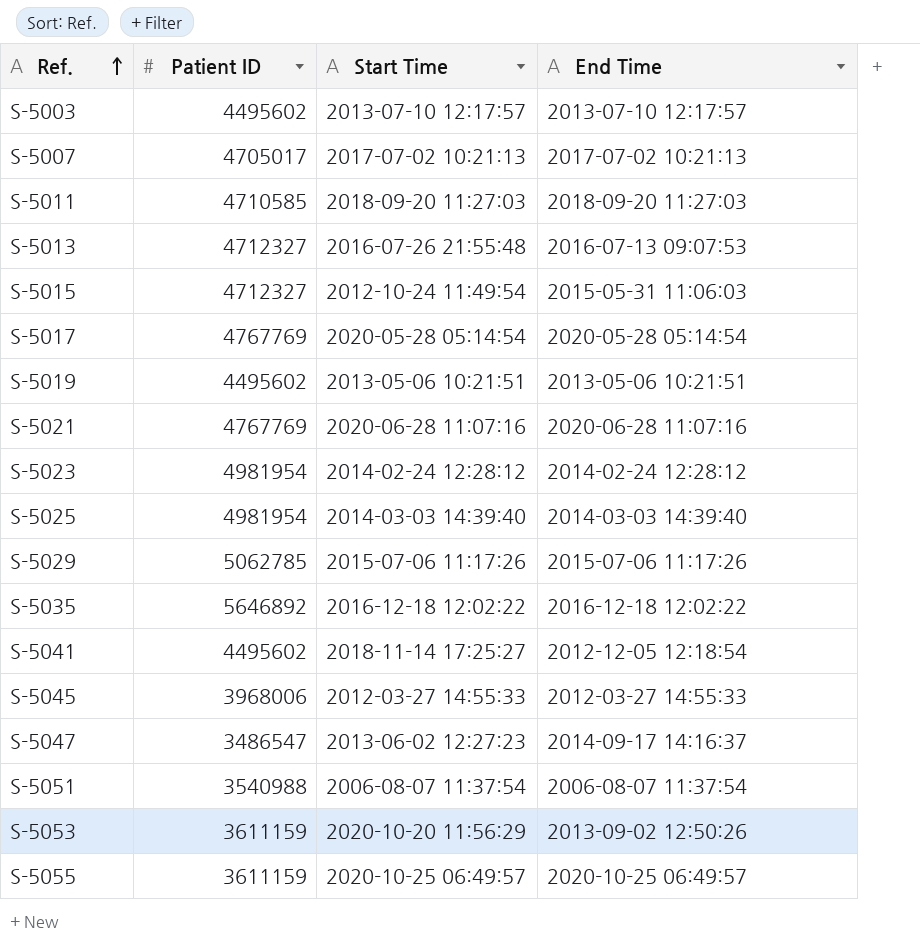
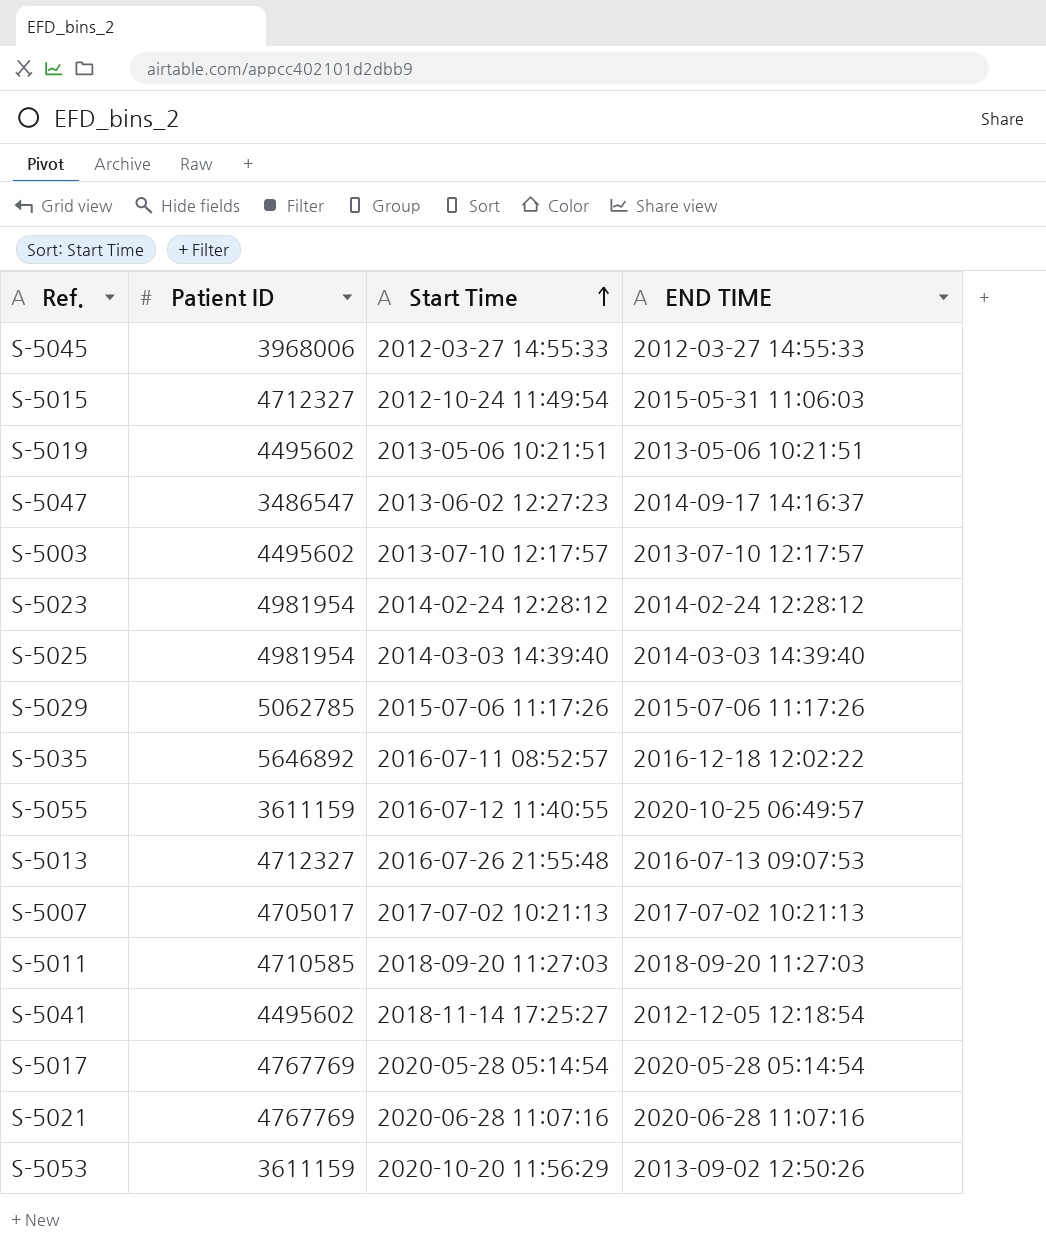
row order: Ref. ascending -> Start Time ascending
column name: End Time -> END TIME
row S-5051: 3540988 | 2006-08-07 11:37:54 | 2006-08-07 11:37:54 -> none
S-5035 | Start Time: 2016-12-18 12:02:22 -> 2016-07-11 08:52:57
S-5055 | Start Time: 2020-10-25 06:49:57 -> 2016-07-12 11:40:55

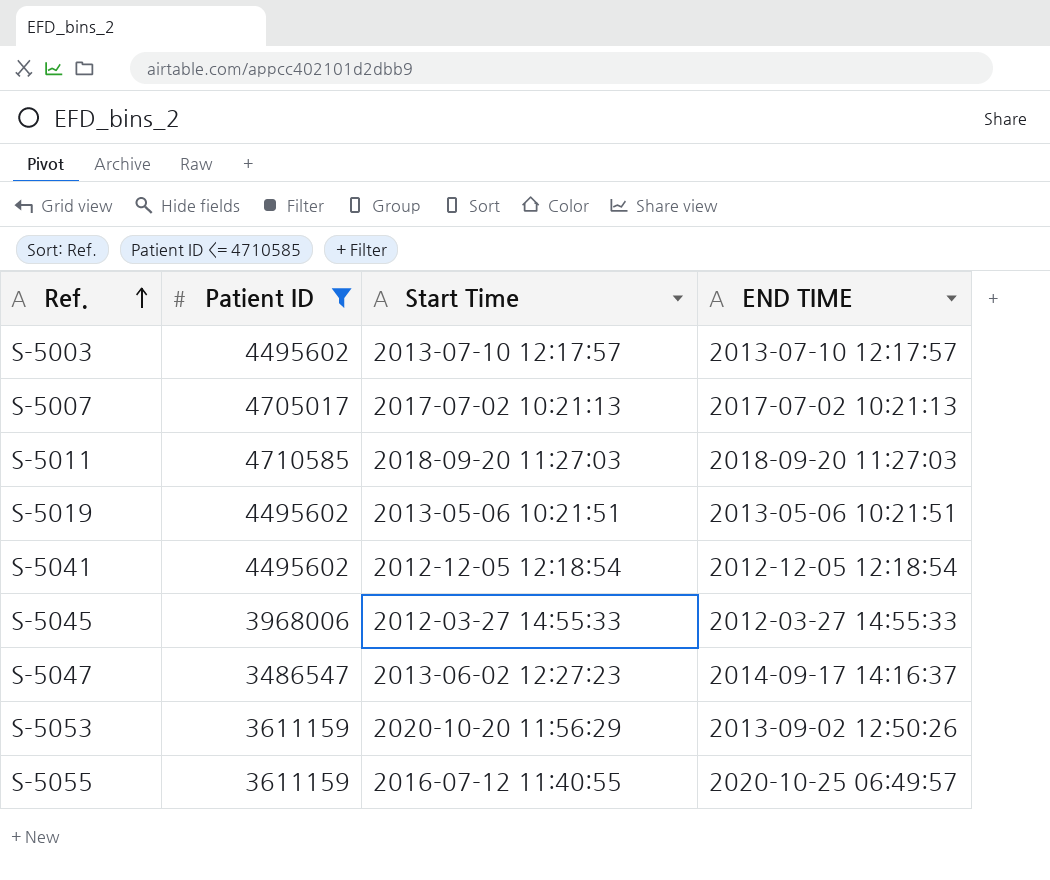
filter: none -> Patient ID <= 4710585
row order: Start Time ascending -> Ref. ascending
S-5041 | Start Time: 2018-11-14 17:25:27 -> 2012-12-05 12:18:54

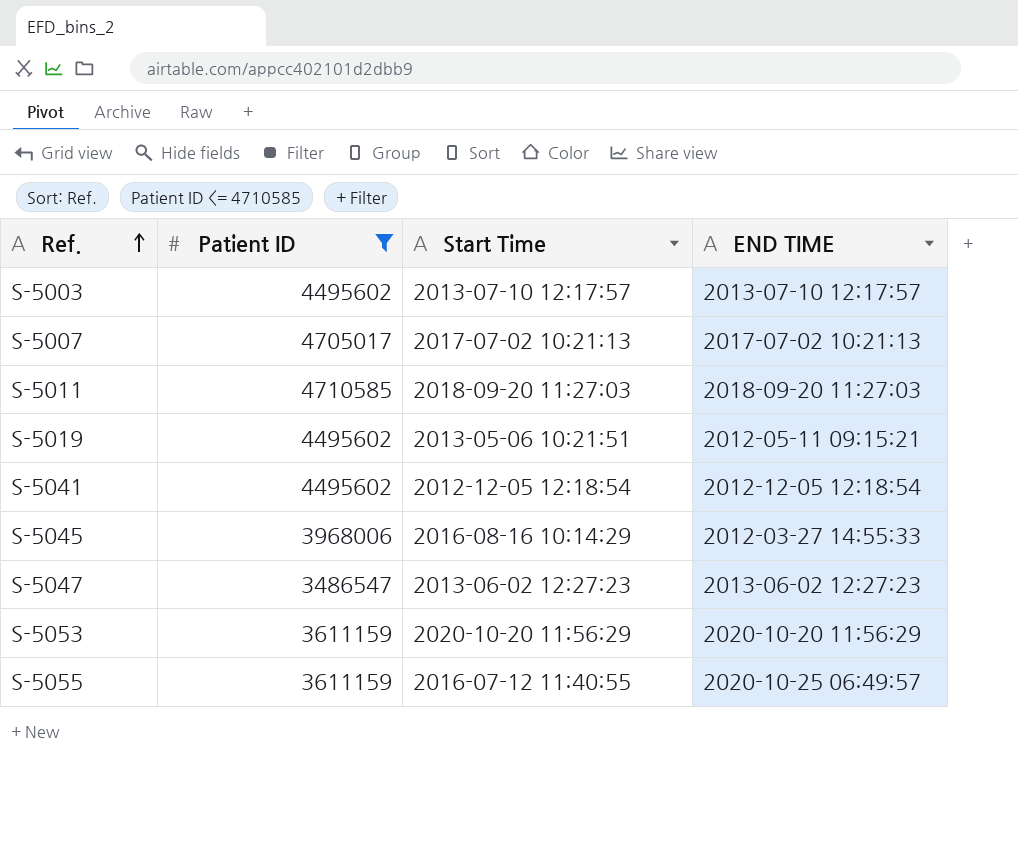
S-5019 | END TIME: 2013-05-06 10:21:51 -> 2012-05-11 09:15:21
S-5045 | Start Time: 2012-03-27 14:55:33 -> 2016-08-16 10:14:29
S-5047 | END TIME: 2014-09-17 14:16:37 -> 2013-06-02 12:27:23
S-5053 | END TIME: 2013-09-02 12:50:26 -> 2020-10-20 11:56:29

